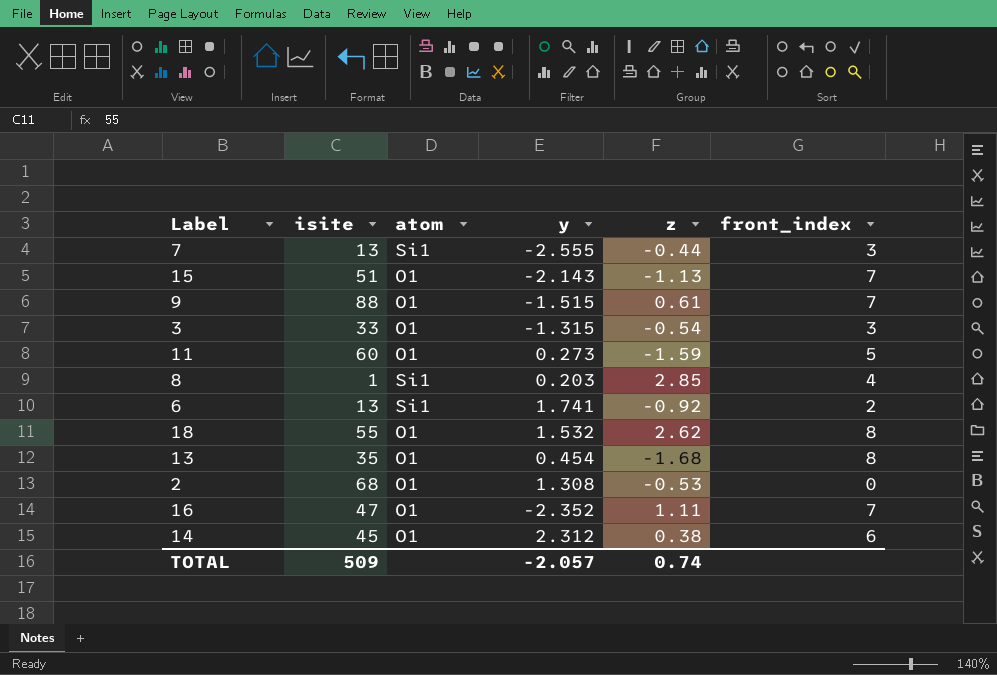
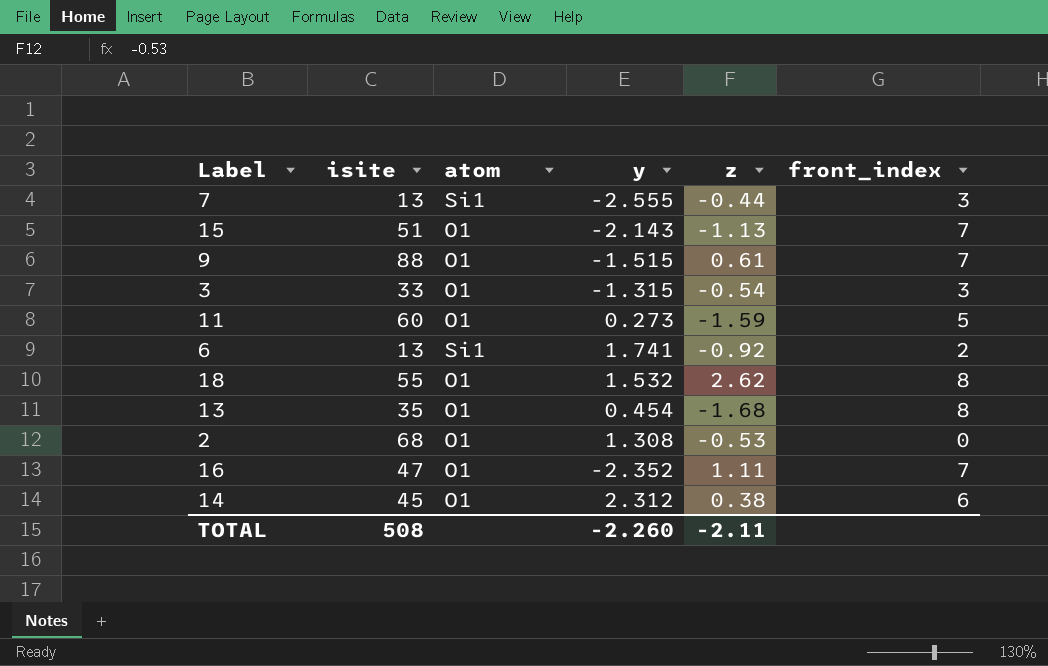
row 8: 1 | Si1 | 0.203 | 2.85 | 4 -> none
TOTAL | isite: 509 -> 508
TOTAL | y: -2.057 -> -2.260
TOTAL | z: 0.74 -> -2.11

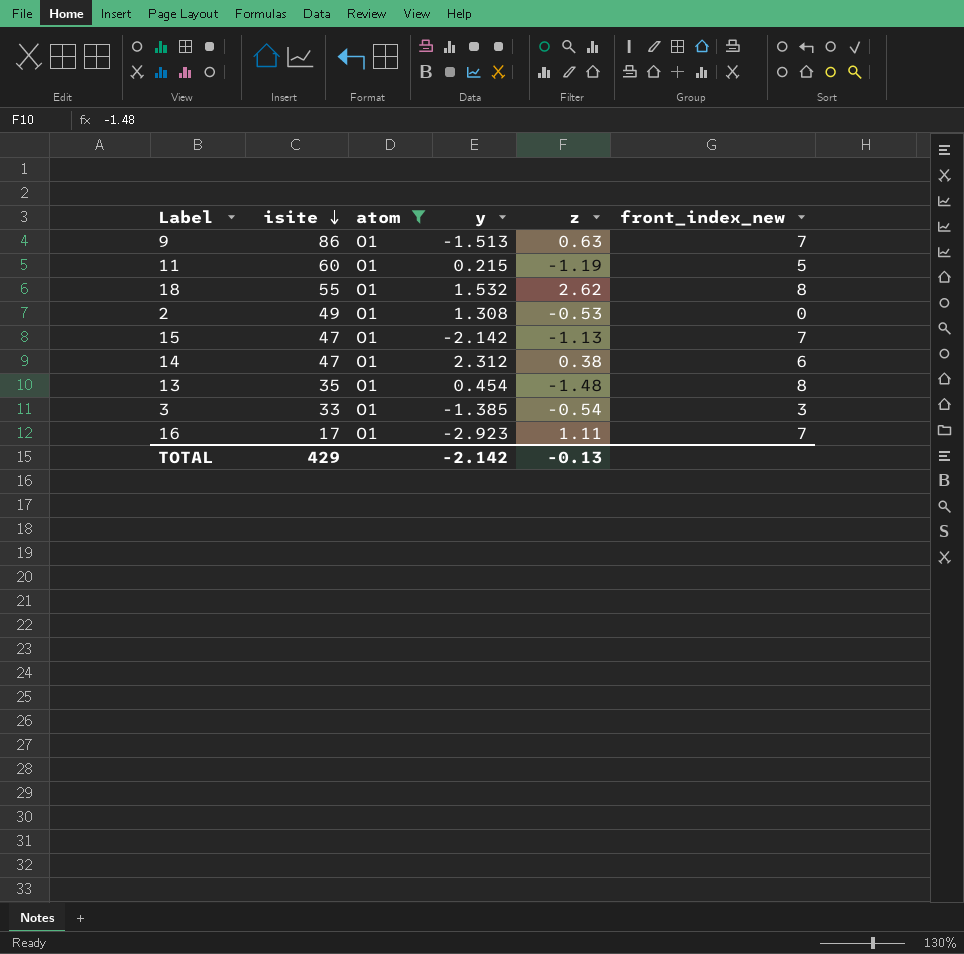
filter: none -> atom = O1
row order: none -> isite descending
column name: front_index -> front_index_new
9 | isite: 88 -> 86
9 | y: -1.515 -> -1.513
9 | z: 0.61 -> 0.63
11 | y: 0.273 -> 0.215
11 | z: -1.59 -> -1.19
2 | isite: 68 -> 49
15 | isite: 51 -> 47
15 | y: -2.143 -> -2.142
14 | isite: 45 -> 47
13 | z: -1.68 -> -1.48
3 | y: -1.315 -> -1.385
16 | isite: 47 -> 17
16 | y: -2.352 -> -2.923
TOTAL | isite: 508 -> 429
TOTAL | y: -2.260 -> -2.142
TOTAL | z: -2.11 -> -0.13

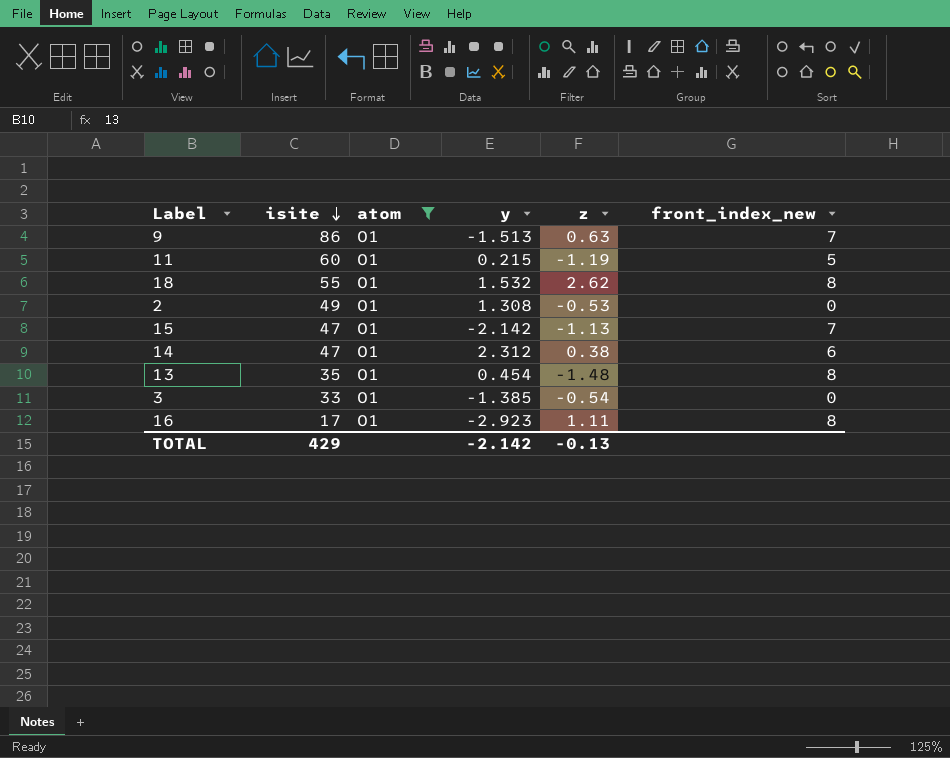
3 | front_index_new: 3 -> 0
16 | front_index_new: 7 -> 8

